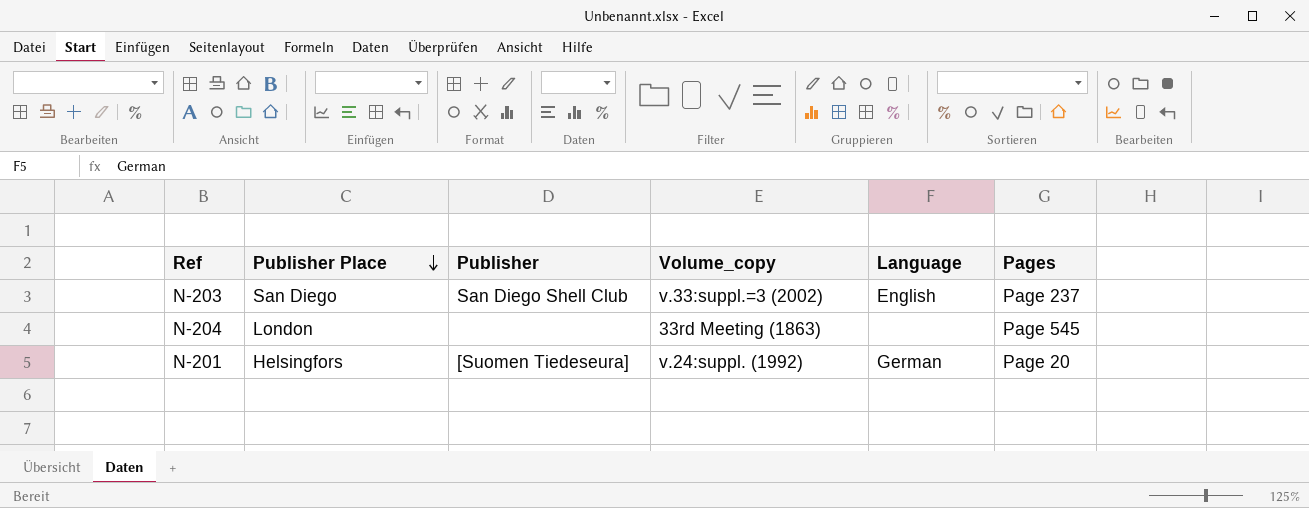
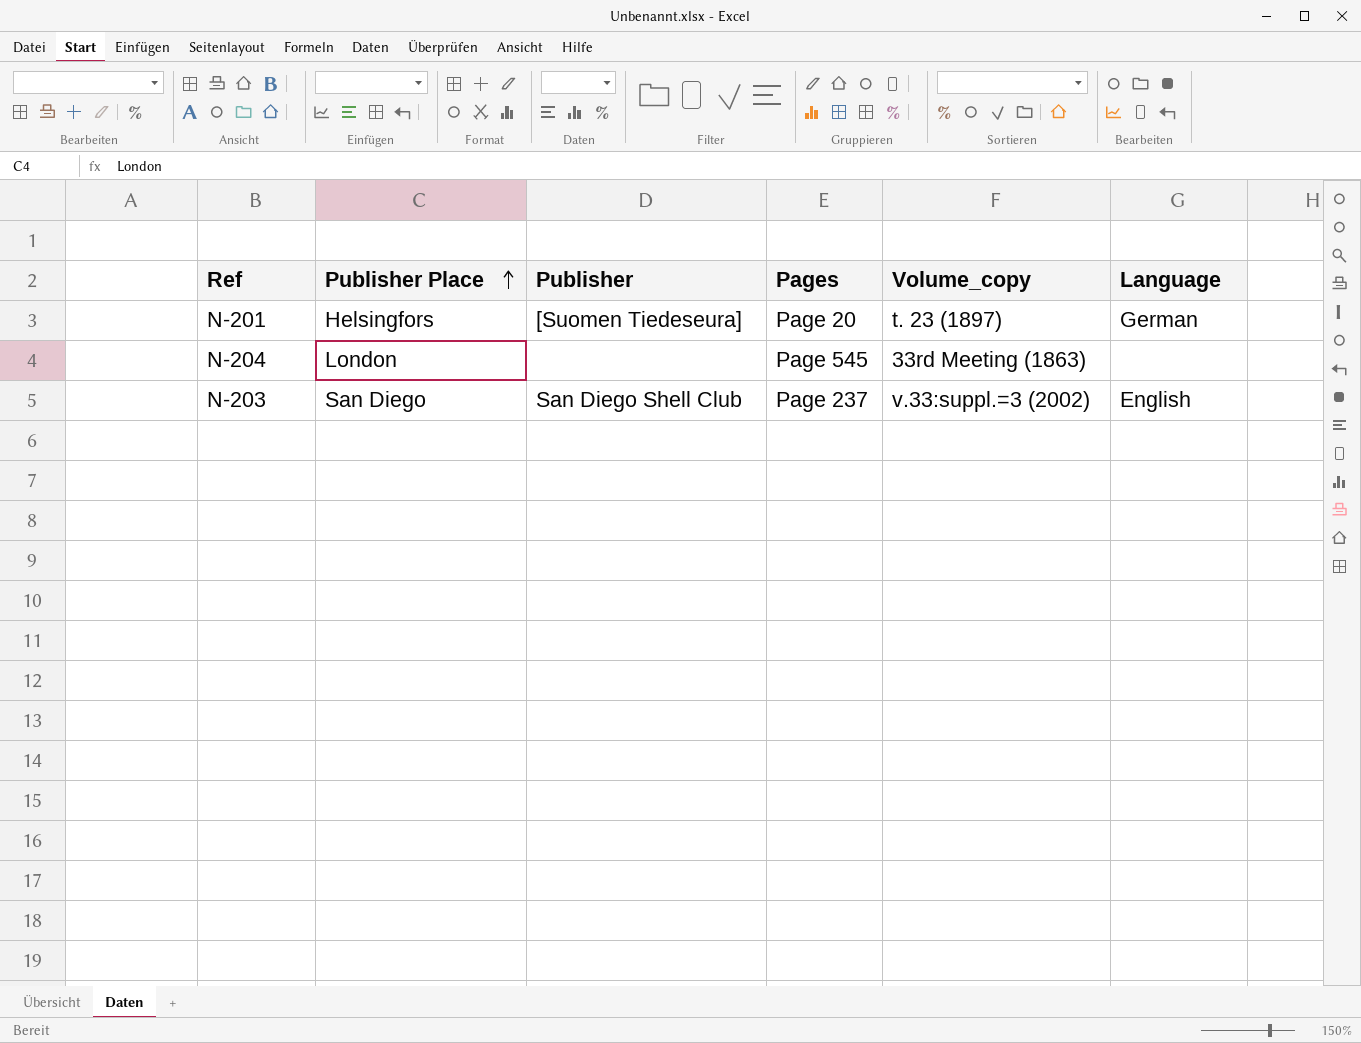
row order: Publisher Place descending -> Publisher Place ascending
column Pages | position: 6 -> 4
N-201 | Volume_copy: v.24:suppl. (1992) -> t. 23 (1897)

